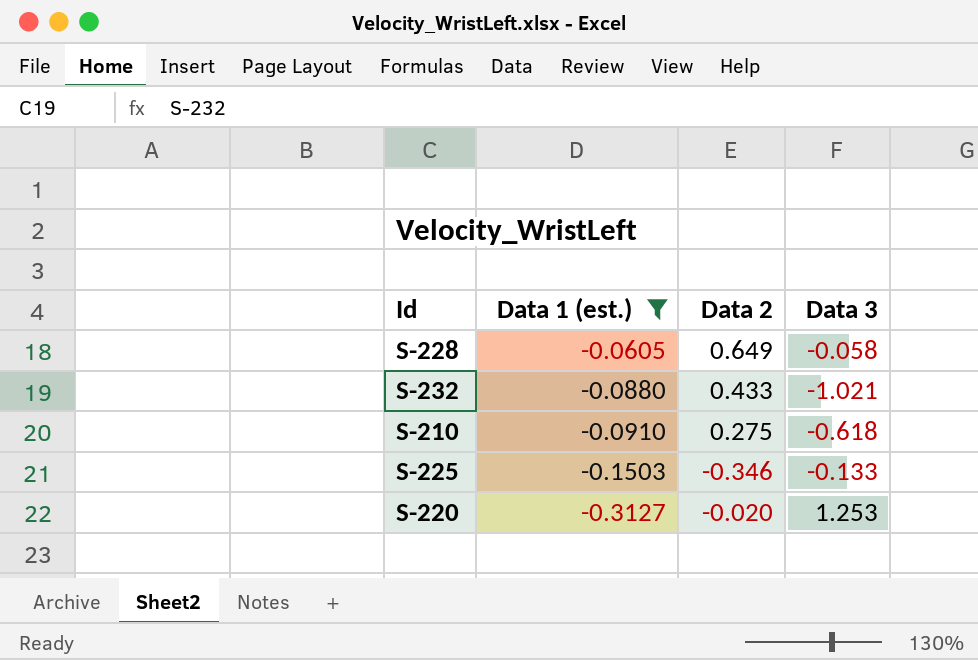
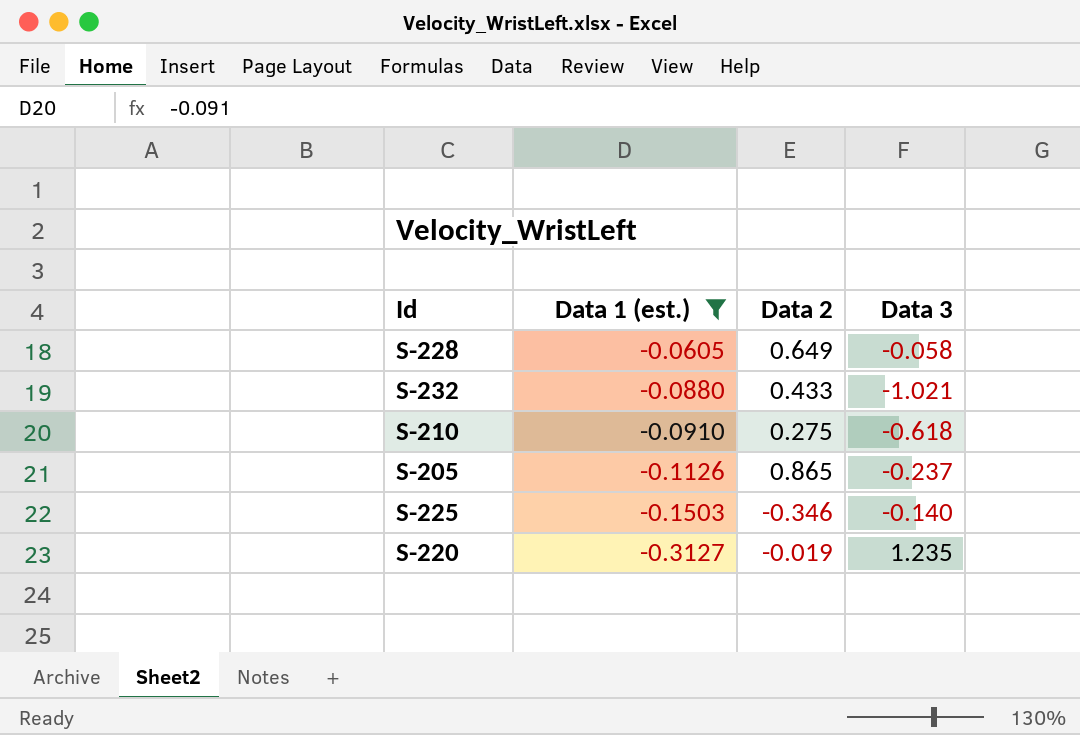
row S-205: none -> -0.1126 | 0.865 | -0.237
S-225 | Data 3: -0.133 -> -0.140
S-220 | Data 2: -0.020 -> -0.019
S-220 | Data 3: 1.253 -> 1.235

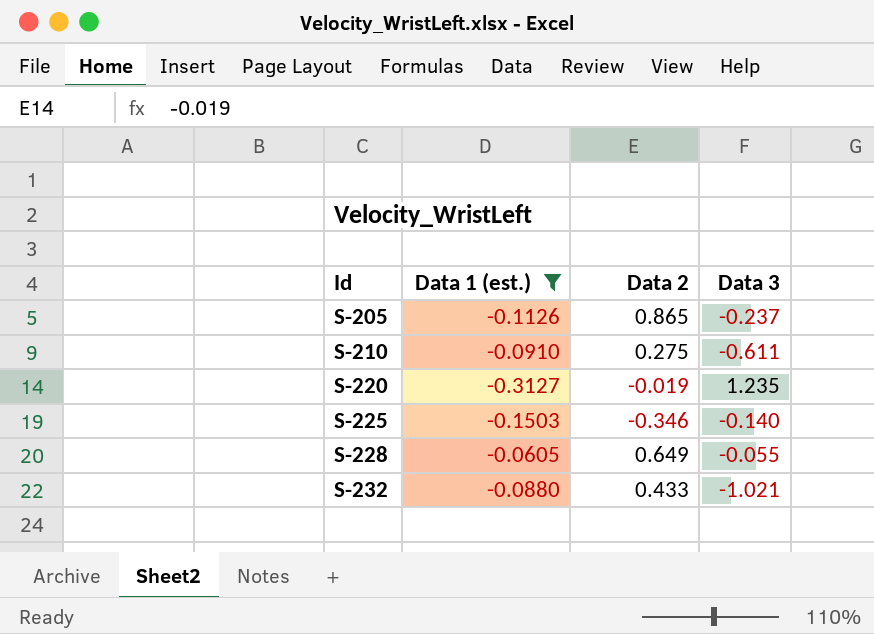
row order: Data 1 (est.) descending -> Id ascending
S-210 | Data 3: -0.618 -> -0.611
S-228 | Data 3: -0.058 -> -0.055

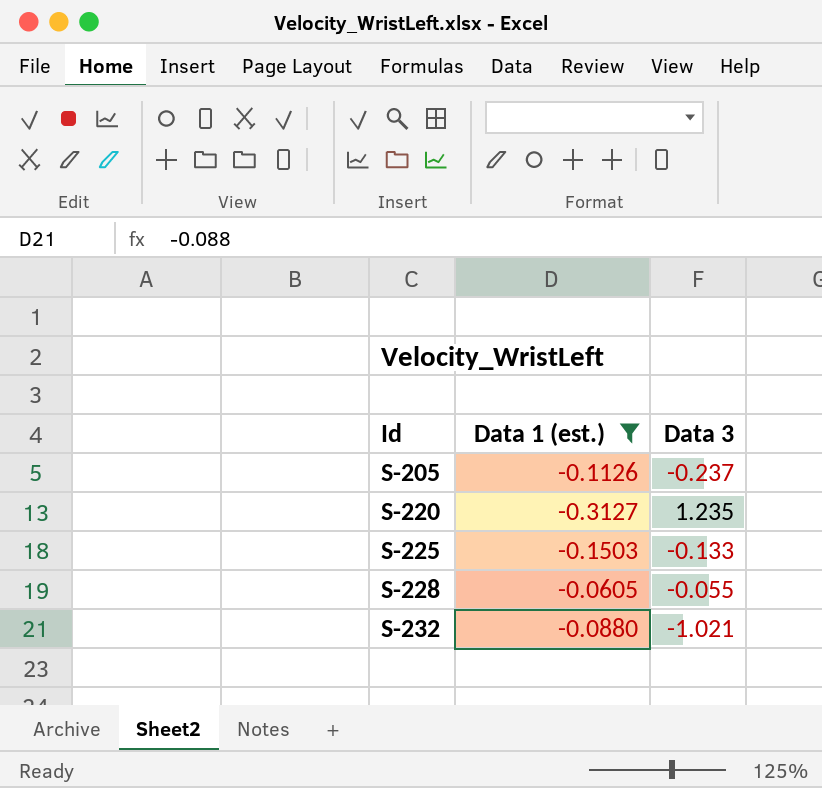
column Data 2 | position: 3 -> none
row S-210: -0.0910 | 0.275 | -0.611 -> none
S-225 | Data 3: -0.140 -> -0.133

